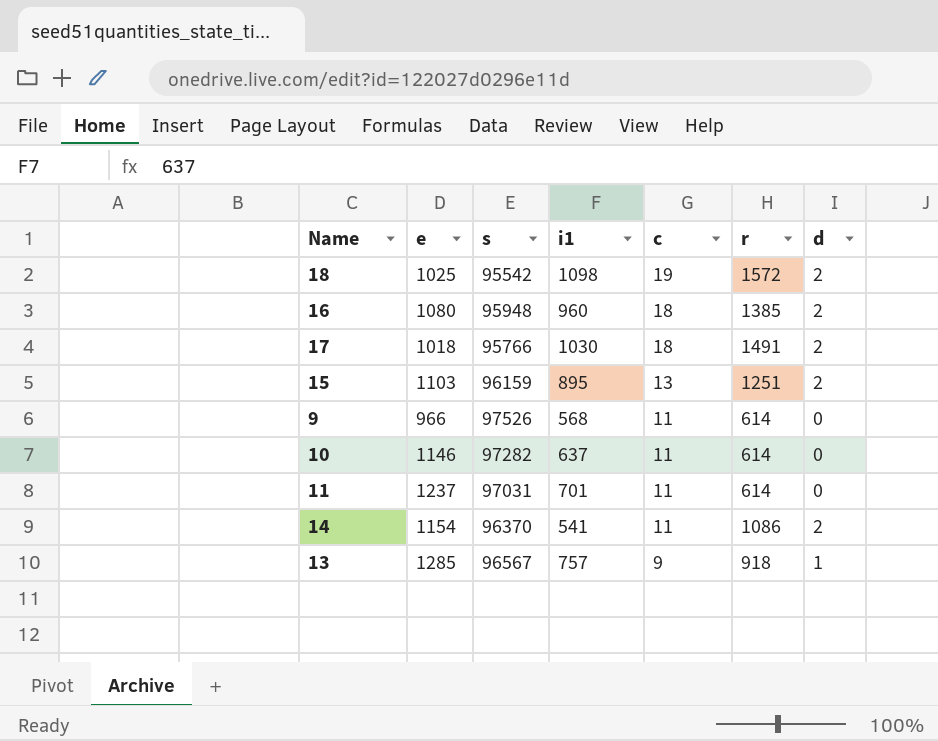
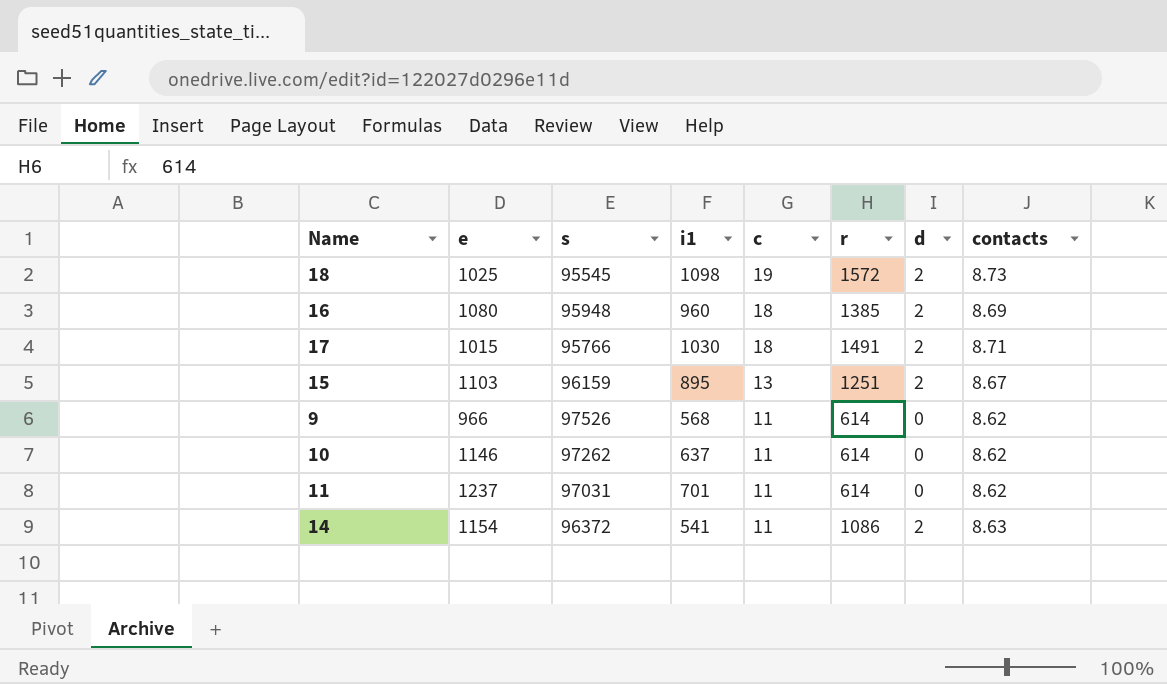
column contacts | position: none -> 8
row 13: 1285 | 96567 | 757 | 9 | 918 | 1 -> none
18 | s: 95542 -> 95545
17 | e: 1018 -> 1015
10 | s: 97282 -> 97262
14 | s: 96370 -> 96372

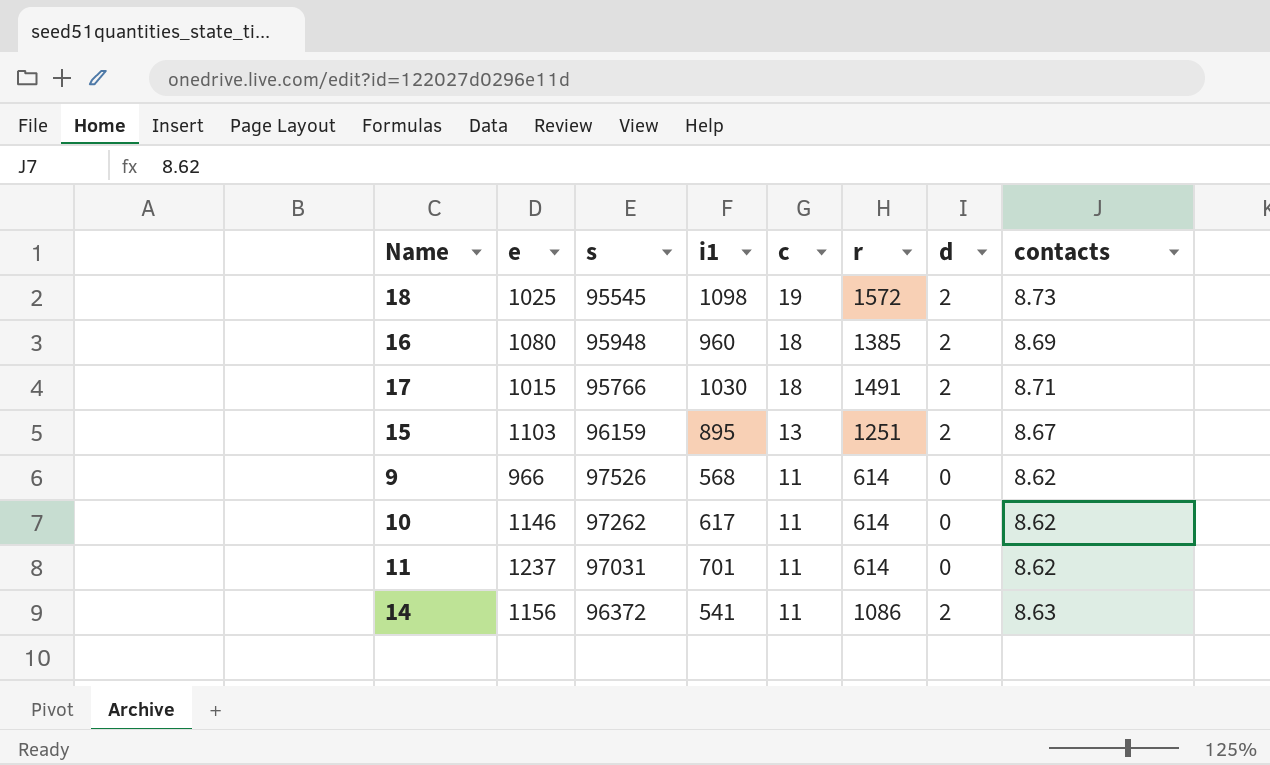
10 | i1: 637 -> 617
14 | e: 1154 -> 1156

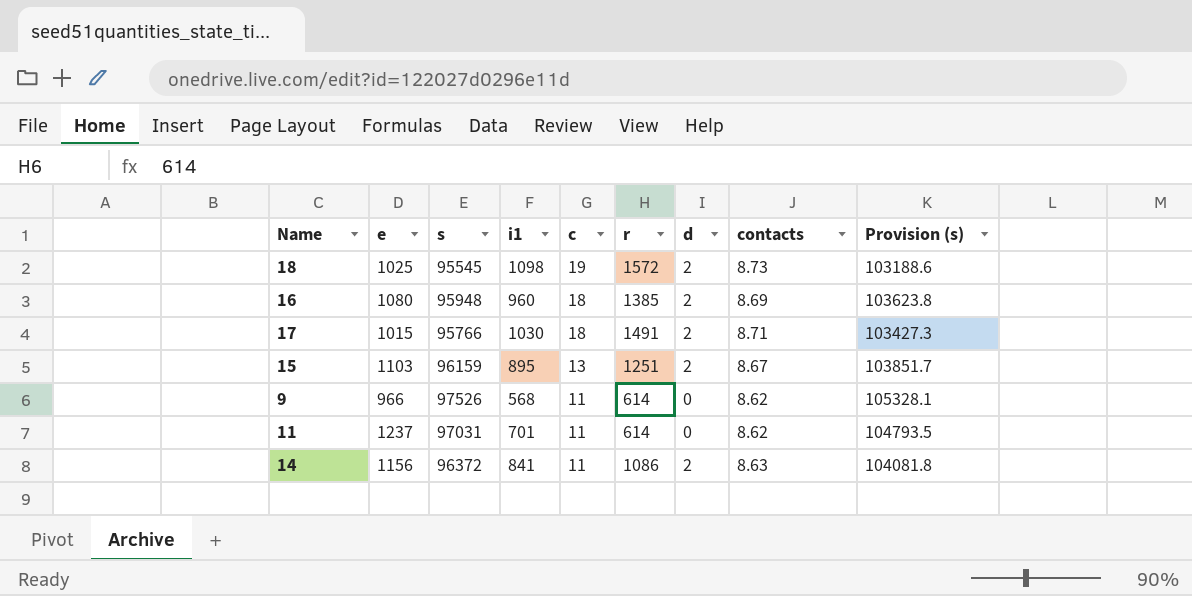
column Provision (s) | formula: none -> [s] * 1.08
row 10: 1146 | 97262 | 617 | 11 | 614 | 0 | 8.62 -> none
14 | i1: 541 -> 841

